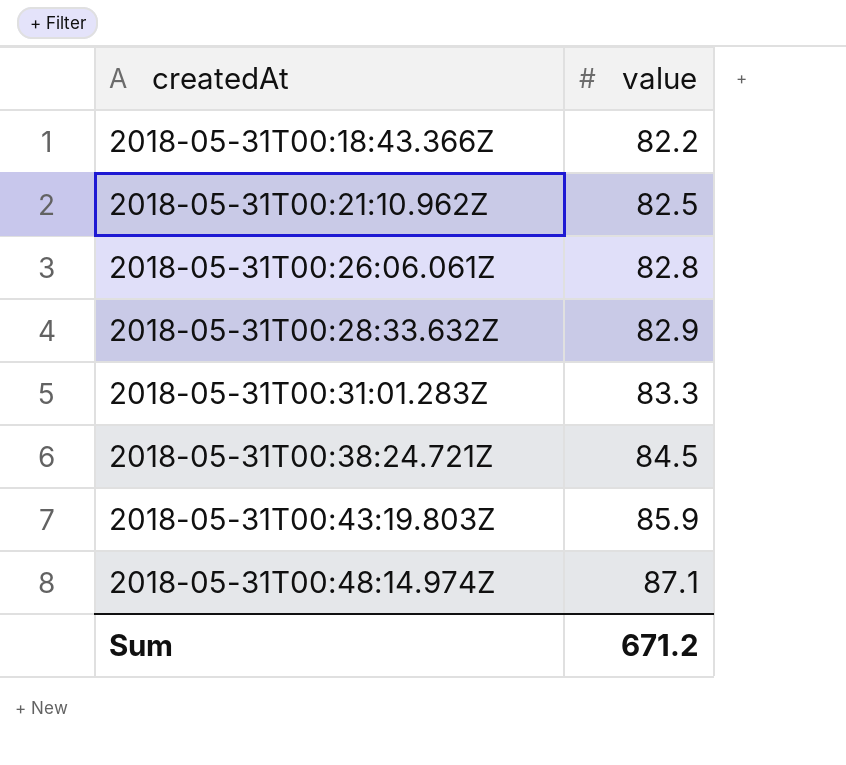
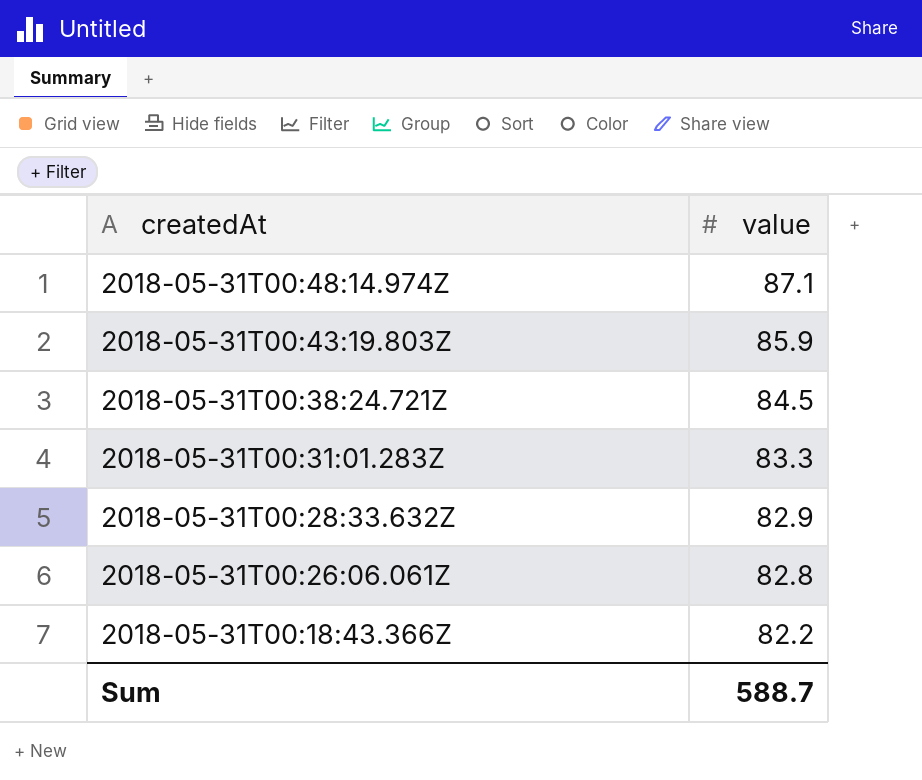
row order: createdAt ascending -> createdAt descending
row 2018-05-31T00:21:10.962Z: 82.5 -> none
Sum | value: 671.2 -> 588.7

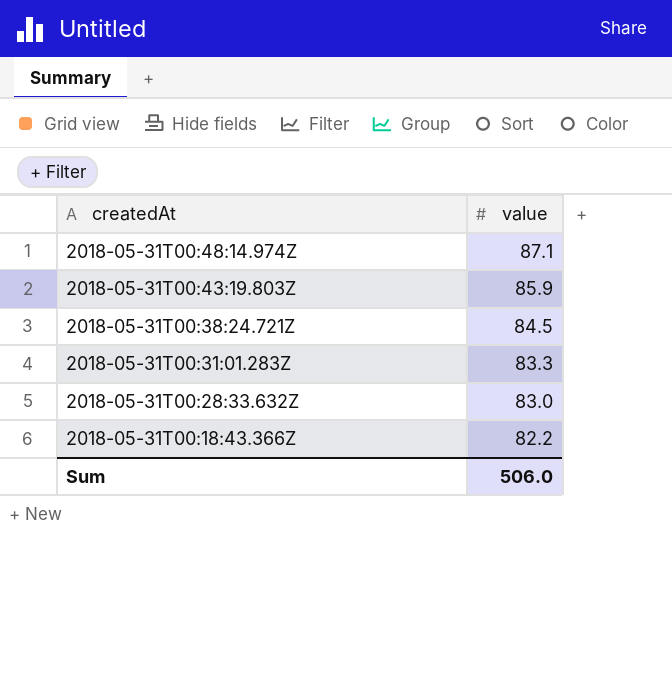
row 2018-05-31T00:26:06.061Z: 82.8 -> none
2018-05-31T00:28:33.632Z | value: 82.9 -> 83.0
Sum | value: 588.7 -> 506.0

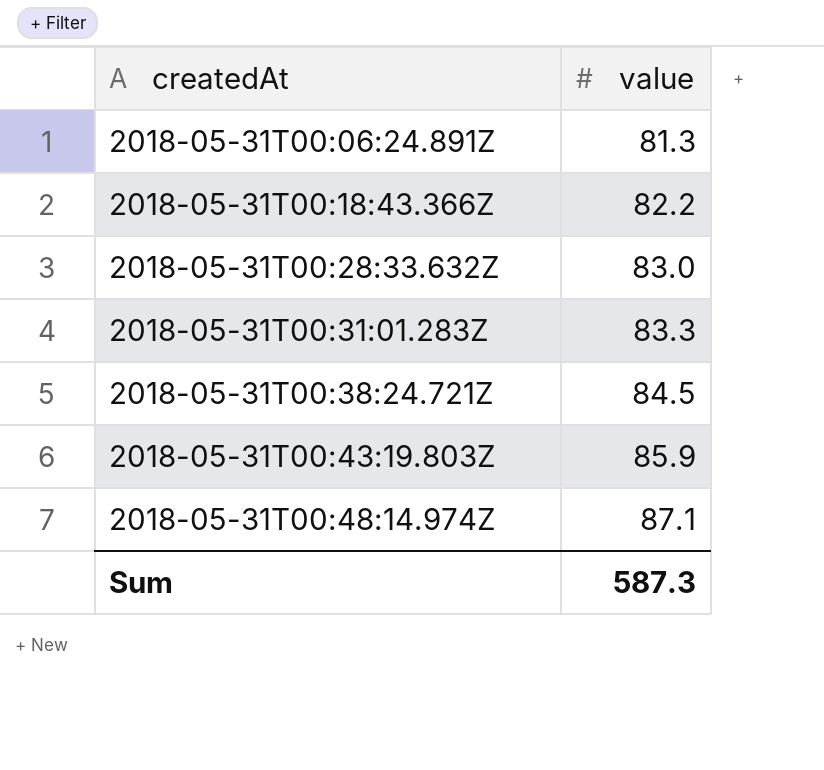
row order: createdAt descending -> createdAt ascending
row 2018-05-31T00:06:24.891Z: none -> 81.3
Sum | value: 506.0 -> 587.3

